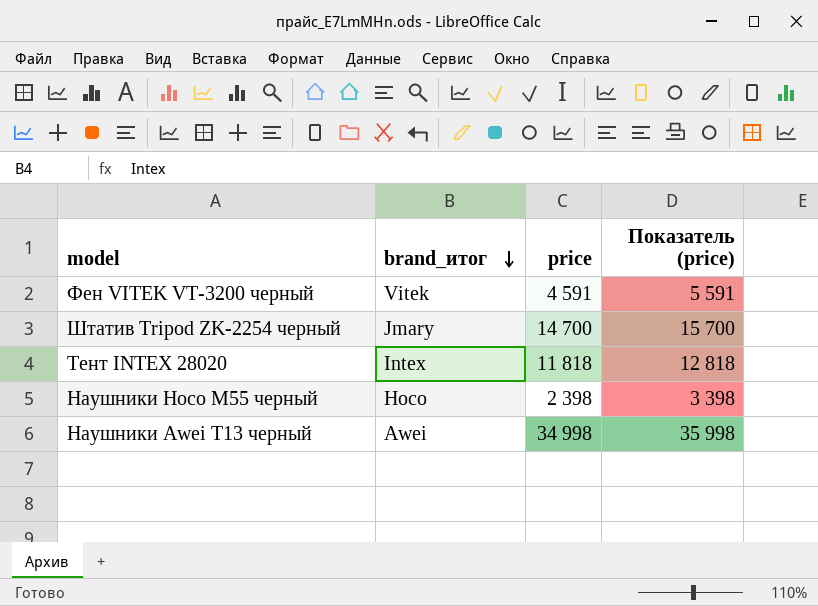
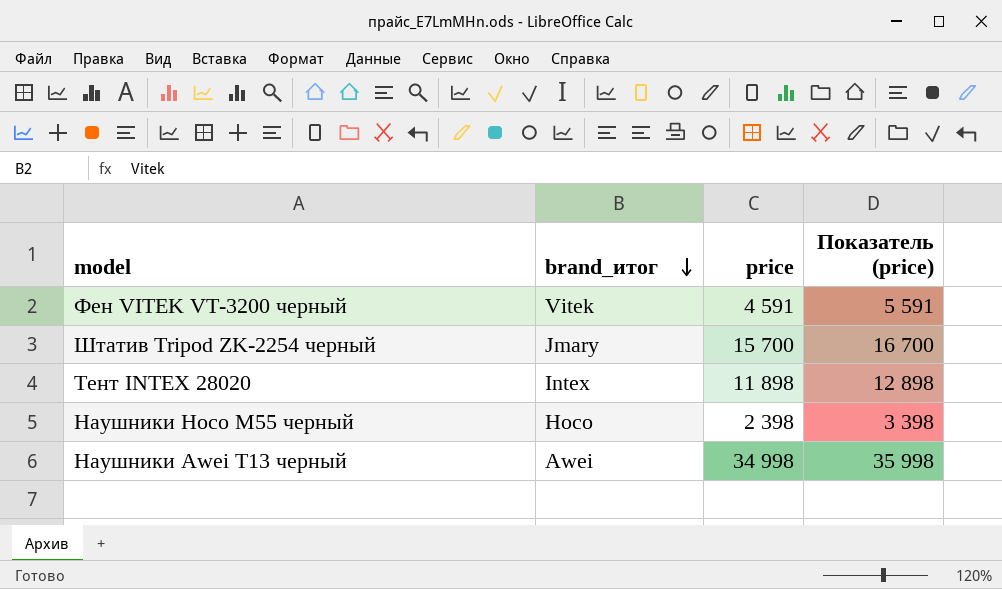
Штатив Tripod ZK-2254 черный | price: 14 700 -> 15 700
Штатив Tripod ZK-2254 черный | Показатель (price): 15 700 -> 16 700
Тент INTEX 28020 | price: 11 818 -> 11 898
Тент INTEX 28020 | Показатель (price): 12 818 -> 12 898

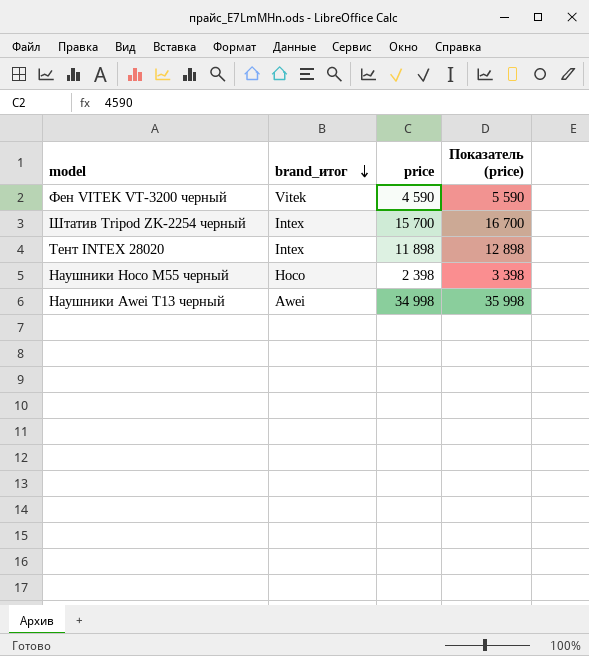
Фен VITEK VT-3200 черный | price: 4 591 -> 4 590
Фен VITEK VT-3200 черный | Показатель (price): 5 591 -> 5 590
Штатив Tripod ZK-2254 черный | brand_итог: Jmary -> Intex

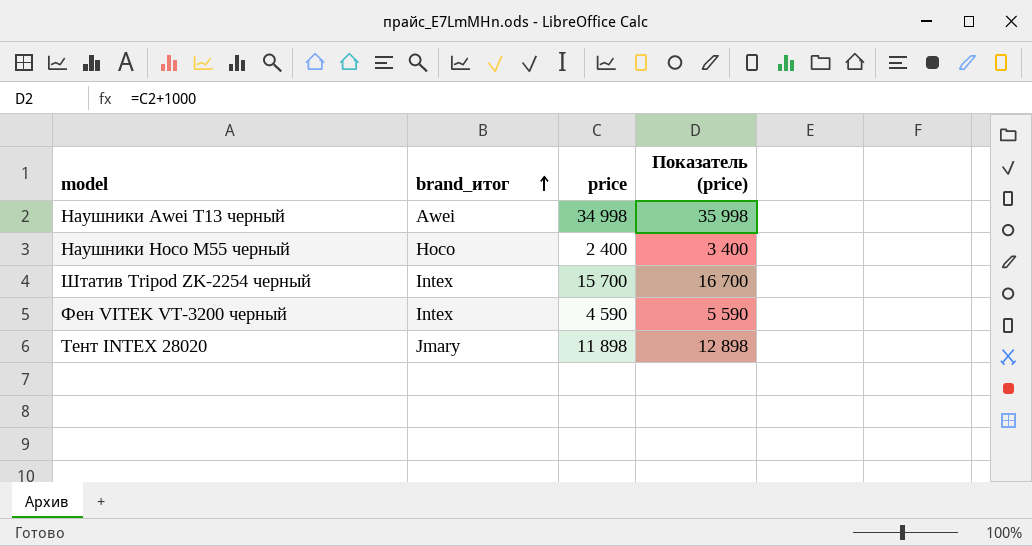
row order: brand_итог descending -> brand_итог ascending
Наушники Hoco M55 черный | price: 2 398 -> 2 400
Наушники Hoco M55 черный | Показатель (price): 3 398 -> 3 400
Фен VITEK VT-3200 черный | brand_итог: Vitek -> Intex
Тент INTEX 28020 | brand_итог: Intex -> Jmary

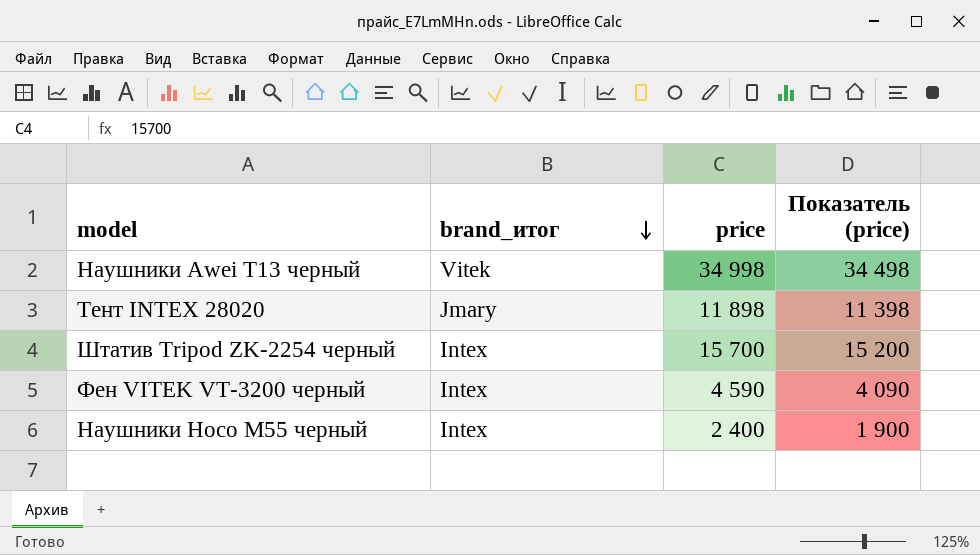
row order: brand_итог ascending -> brand_итог descending
column Показатель (price) | formula: [price] + 1000 -> [price] - 500
Наушники Awei T13 черный | brand_итог: Awei -> Vitek
Наушники Hoco M55 черный | brand_итог: Hoco -> Intex

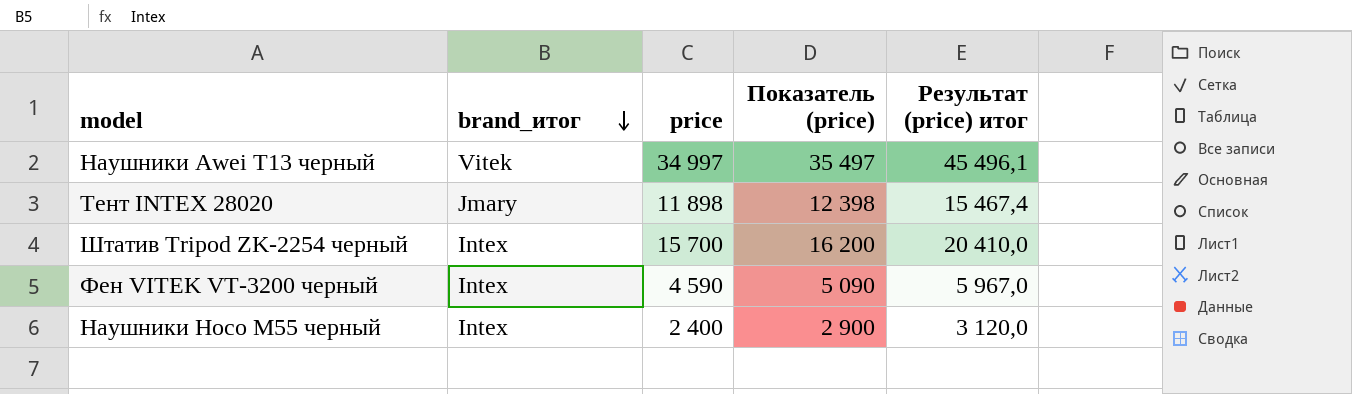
column Показатель (price) | formula: [price] - 500 -> [price] + 500
column Результат (price) итог | formula: none -> [price] * 1,3
Наушники Awei T13 черный | price: 34 998 -> 34 997

